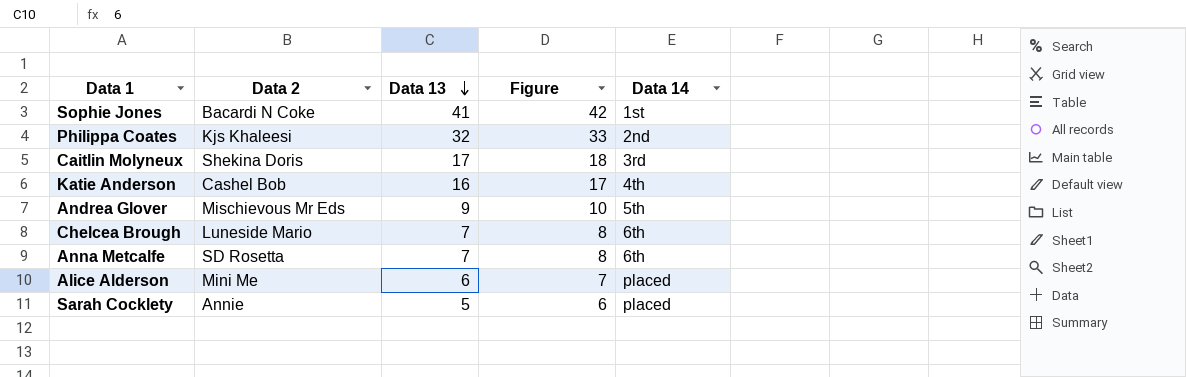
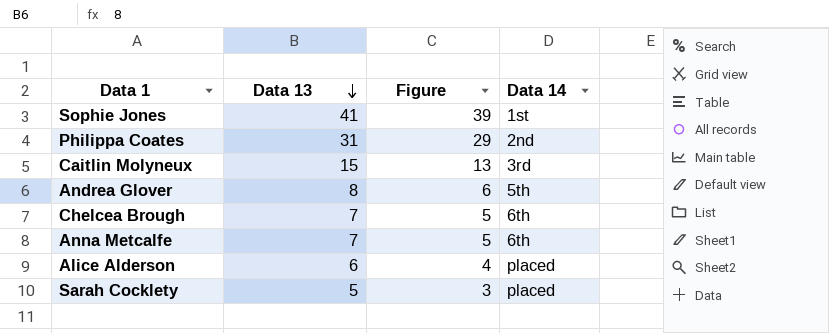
column Data 2 | position: 2 -> none
column Figure | formula: [Data 13] + 1 -> [Data 13] - 2
row Katie Anderson: Cashel Bob | 16 | 17 | 4th -> none
Philippa Coates | Data 13: 32 -> 31
Caitlin Molyneux | Data 13: 17 -> 15
Andrea Glover | Data 13: 9 -> 8

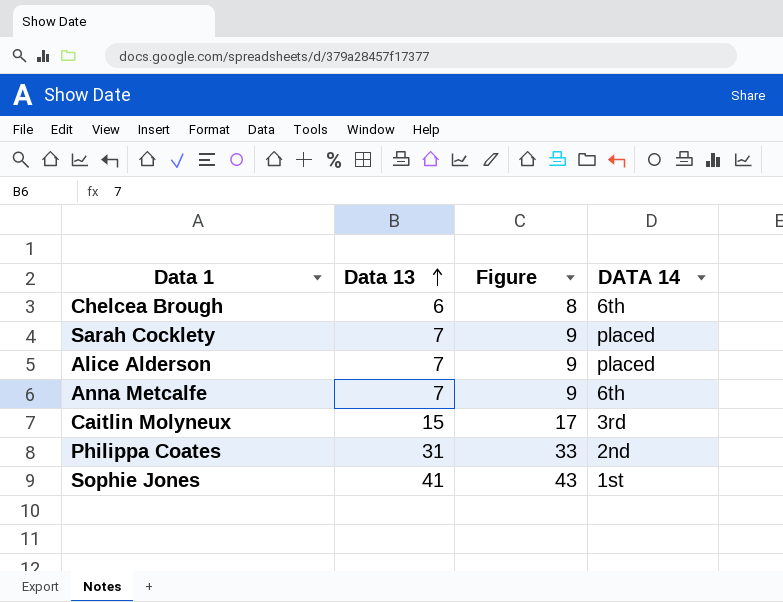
row order: Data 13 descending -> Data 13 ascending
column Figure | formula: [Data 13] - 2 -> [Data 13] + 2
column name: Data 14 -> DATA 14
row Andrea Glover: 8 | 6 | 5th -> none
Chelcea Brough | Data 13: 7 -> 6
Sarah Cocklety | Data 13: 5 -> 7
Alice Alderson | Data 13: 6 -> 7

